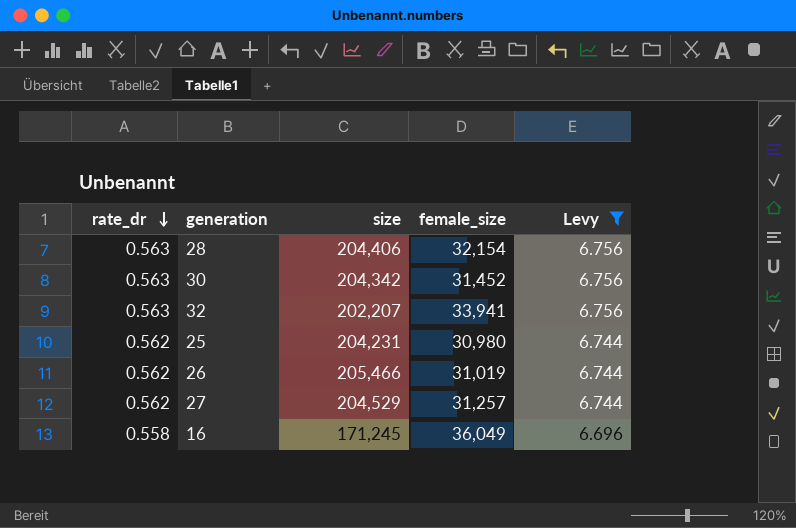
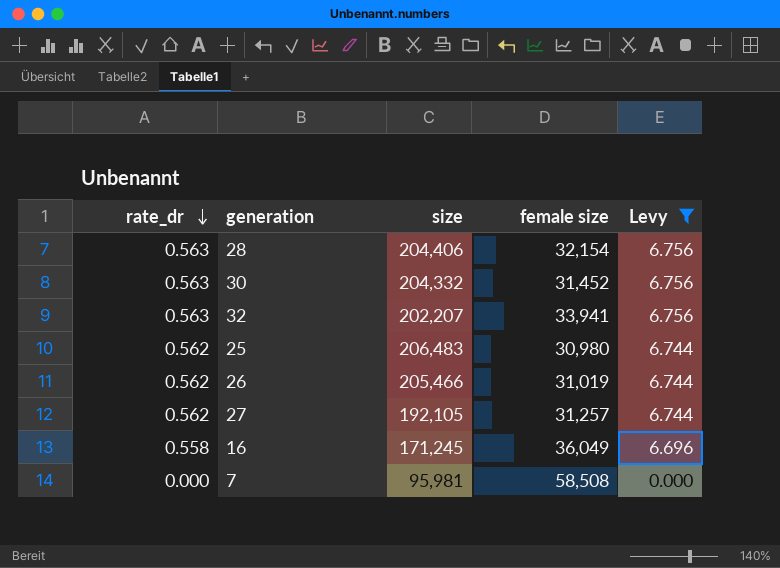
column name: female_size -> female size
30 | size: 204,342 -> 204,332
25 | size: 204,231 -> 206,483
27 | size: 204,529 -> 192,105
row 7: none -> 0.000 | 95,981 | 58,508 | 0.000

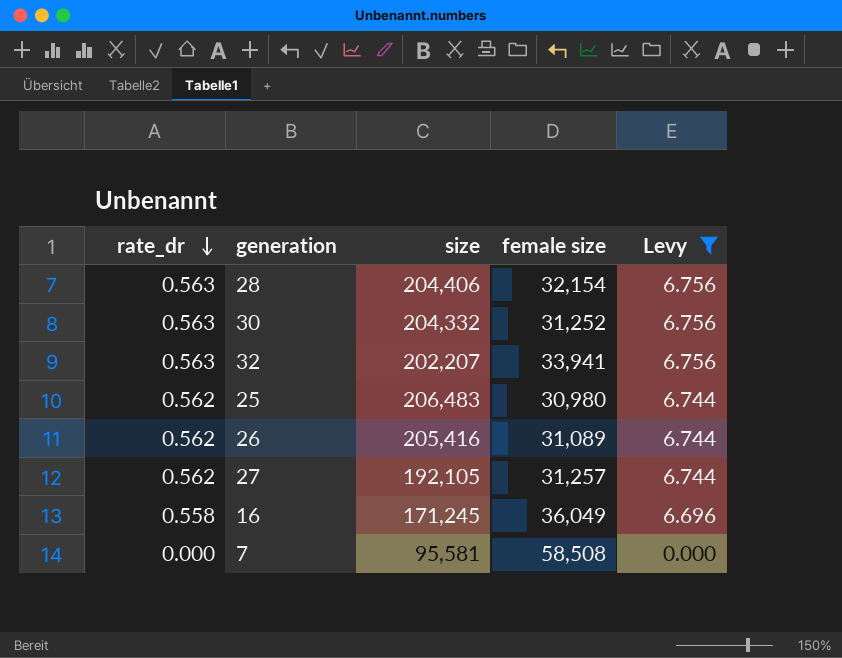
30 | female size: 31,452 -> 31,252
26 | size: 205,466 -> 205,416
26 | female size: 31,019 -> 31,089
7 | size: 95,981 -> 95,581

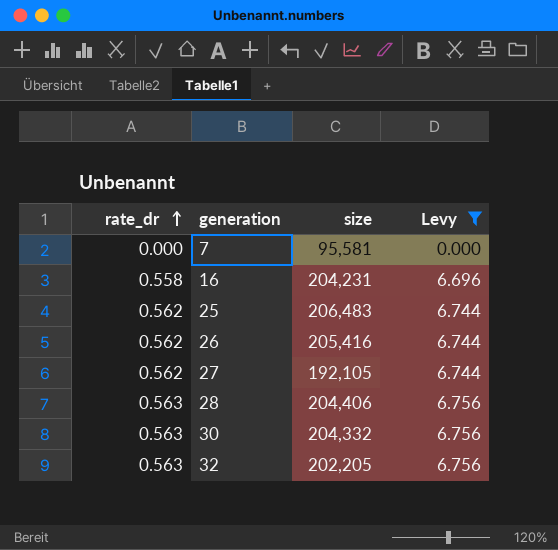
row order: rate_dr descending -> rate_dr ascending
column female size | position: 4 -> none
16 | size: 171,245 -> 204,231
32 | size: 202,207 -> 202,205

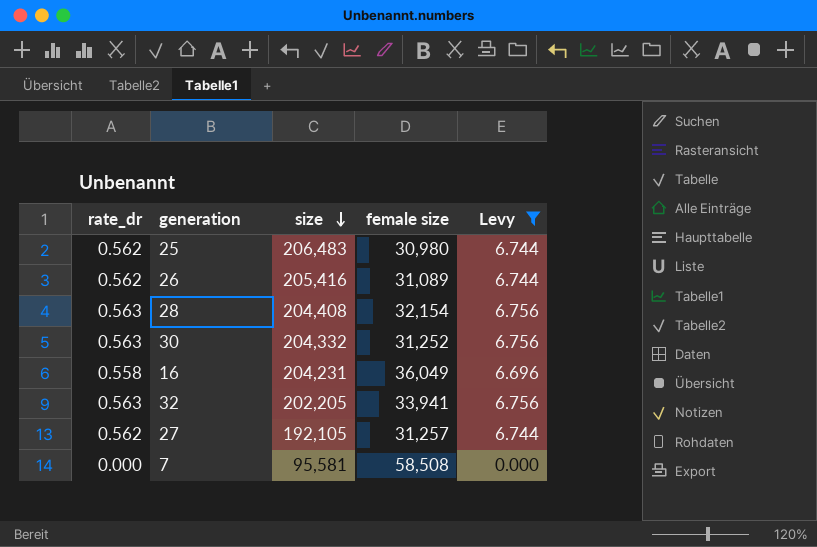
row order: rate_dr ascending -> size descending
column female size | position: none -> 4
28 | size: 204,406 -> 204,408

